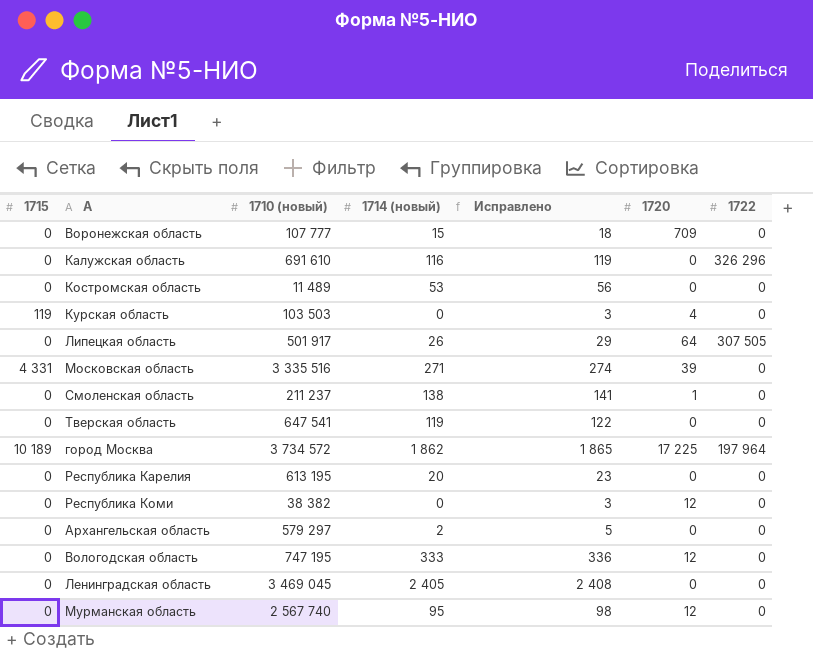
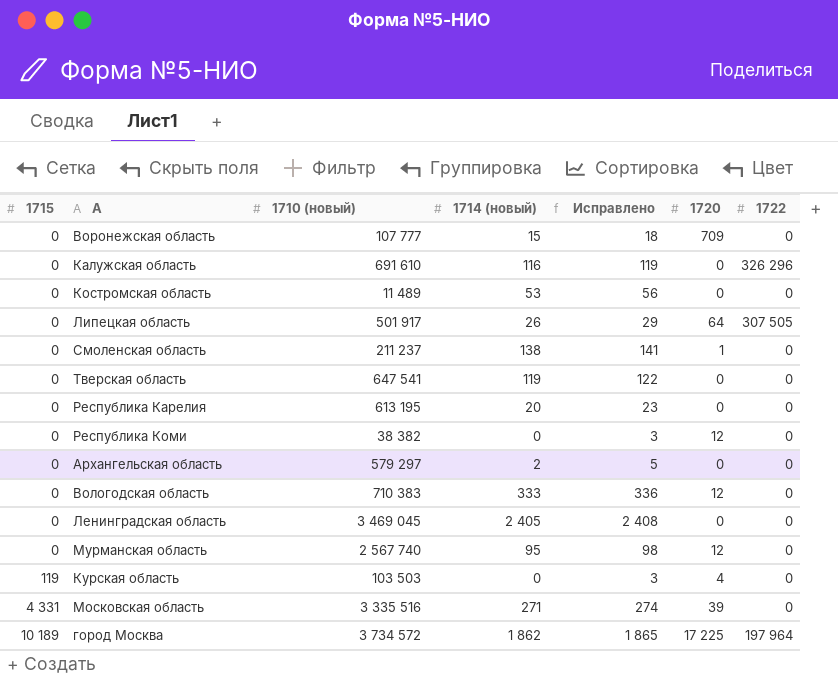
row order: none -> 1715 ascending
Вологодская область | 1710 (новый): 747 195 -> 710 383

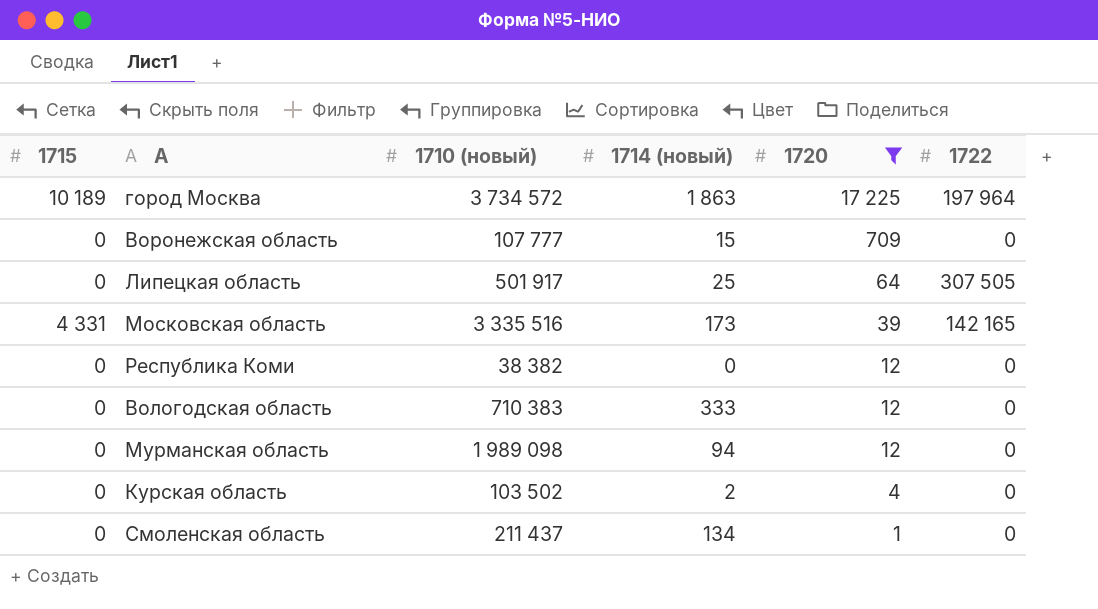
filter: none -> 1720 != 0
row order: 1715 ascending -> 1720 descending
column Исправлено | formula: [1714 (новый)] + 3 -> none
город Москва | 1714 (новый): 1 862 -> 1 863
Липецкая область | 1714 (новый): 26 -> 25
Московская область | 1714 (новый): 271 -> 173
Московская область | 1722: 0 -> 142 165
Мурманская область | 1710 (новый): 2 567 740 -> 1 989 098
Мурманская область | 1714 (новый): 95 -> 94
Курская область | 1715: 119 -> 0
Курская область | 1710 (новый): 103 503 -> 103 502
Курская область | 1714 (новый): 0 -> 2
Смоленская область | 1710 (новый): 211 237 -> 211 437
Смоленская область | 1714 (новый): 138 -> 134

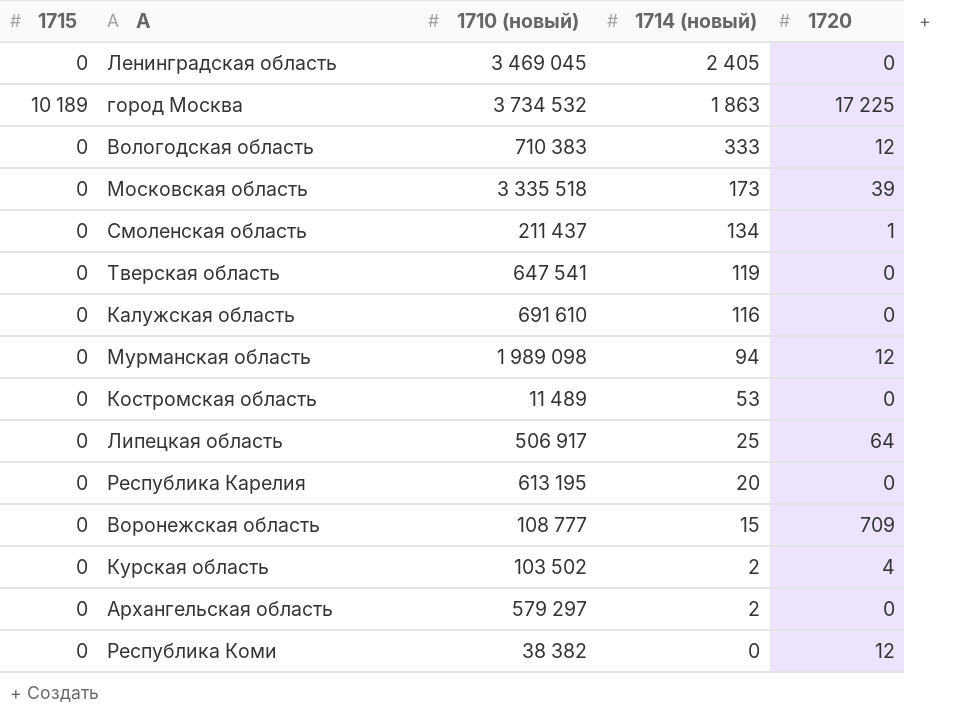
filter: 1720 != 0 -> none
row order: 1720 descending -> 1714 (новый) descending
column 1722 | position: 6 -> none
город Москва | 1710 (новый): 3 734 572 -> 3 734 532
Московская область | 1715: 4 331 -> 0
Московская область | 1710 (новый): 3 335 516 -> 3 335 518
Липецкая область | 1710 (новый): 501 917 -> 506 917
Воронежская область | 1710 (новый): 107 777 -> 108 777

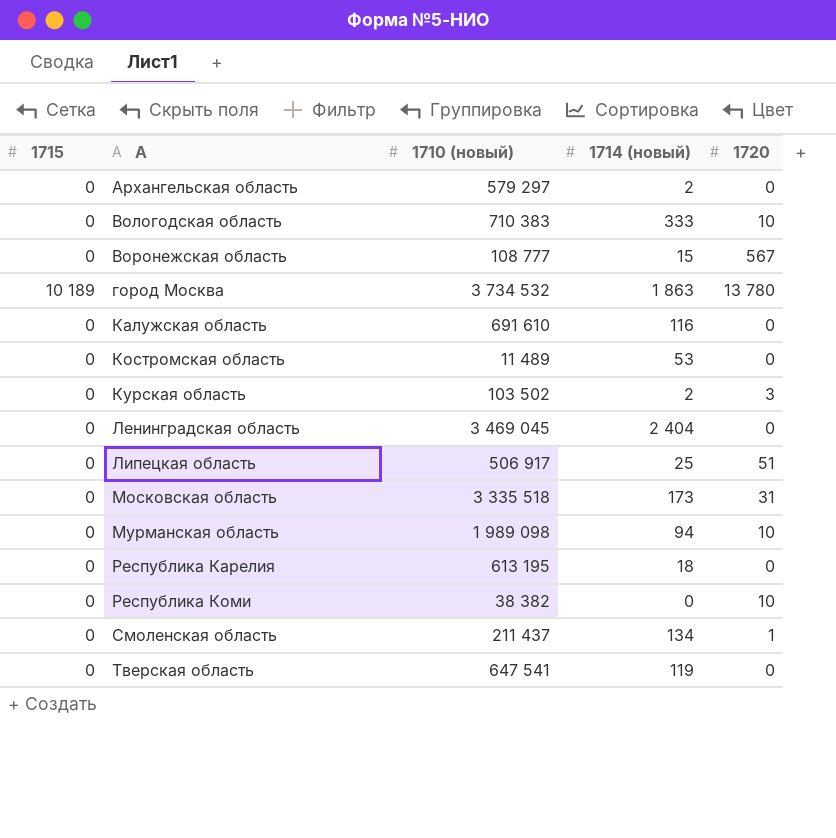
row order: 1714 (новый) descending -> А ascending
Вологодская область | 1720: 12 -> 10
Воронежская область | 1720: 709 -> 567
город Москва | 1720: 17 225 -> 13 780
Курская область | 1720: 4 -> 3
Ленинградская область | 1714 (новый): 2 405 -> 2 404
Липецкая область | 1720: 64 -> 51
Московская область | 1720: 39 -> 31
Мурманская область | 1720: 12 -> 10
Республика Карелия | 1714 (новый): 20 -> 18
Республика Коми | 1720: 12 -> 10

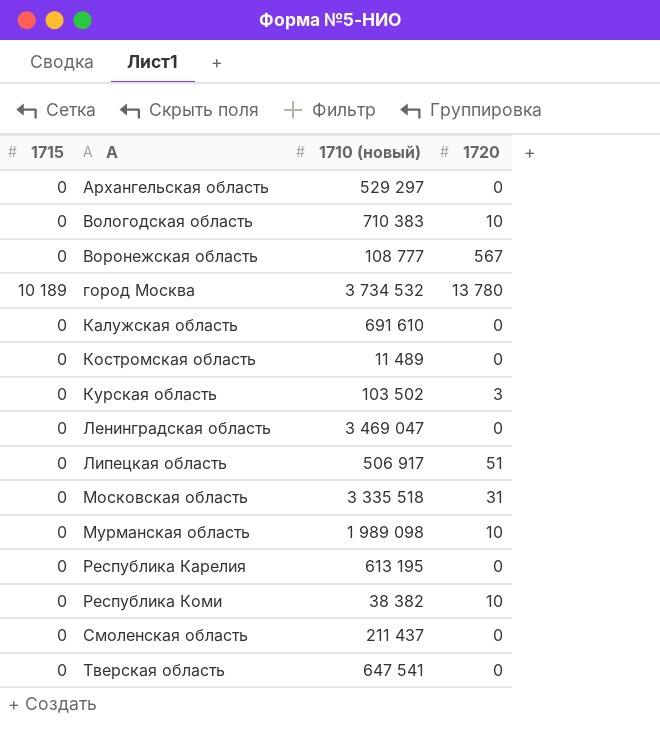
column 1714 (новый) | position: 4 -> none
Архангельская область | 1710 (новый): 579 297 -> 529 297
Ленинградская область | 1710 (новый): 3 469 045 -> 3 469 047
Смоленская область | 1720: 1 -> 0

